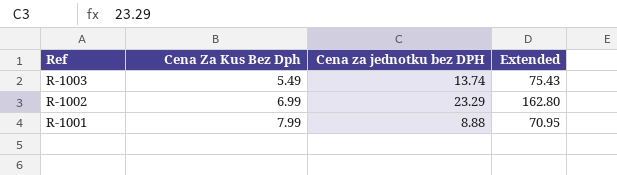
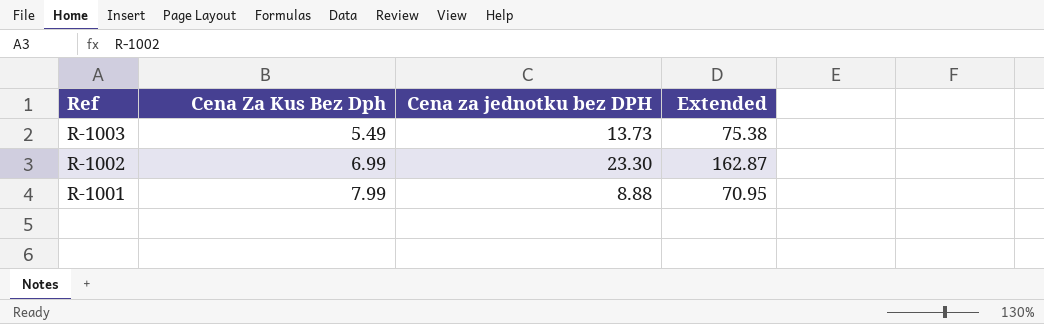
R-1003 | Cena za jednotku bez DPH: 13.74 -> 13.73
R-1003 | Extended: 75.43 -> 75.38
R-1002 | Cena za jednotku bez DPH: 23.29 -> 23.30
R-1002 | Extended: 162.80 -> 162.87

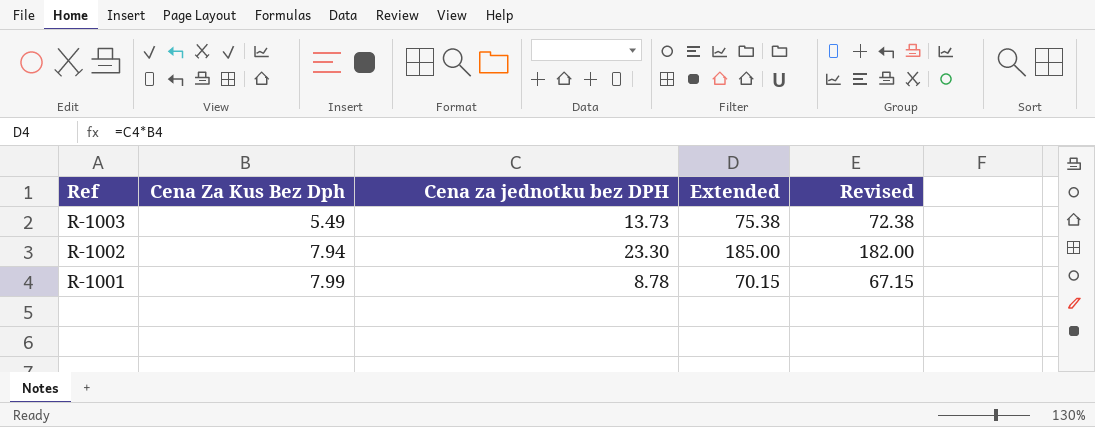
column Revised | formula: none -> [Extended] - 3
R-1002 | Cena Za Kus Bez Dph: 6.99 -> 7.94
R-1002 | Extended: 162.87 -> 185.00
R-1001 | Cena za jednotku bez DPH: 8.88 -> 8.78
R-1001 | Extended: 70.95 -> 70.15

